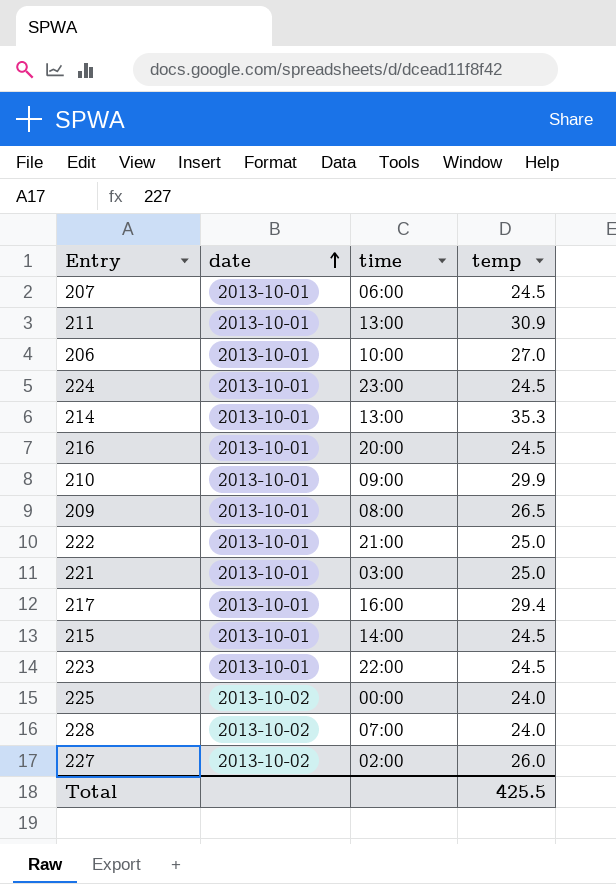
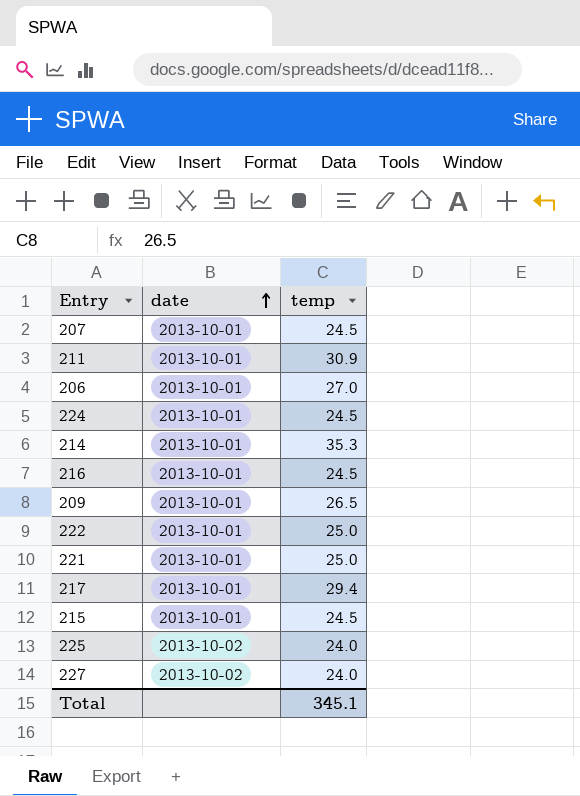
column time | position: 3 -> none
row 210: 2013-10-01 | 09:00 | 29.9 -> none
row 223: 2013-10-01 | 22:00 | 24.5 -> none
row 228: 2013-10-02 | 07:00 | 24.0 -> none
227 | temp: 26.0 -> 24.0
Total | temp: 425.5 -> 345.1

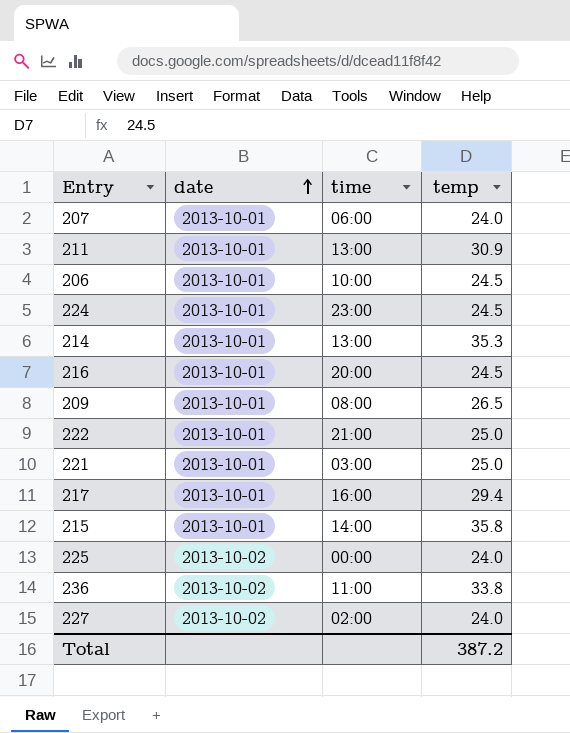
column time | position: none -> 3
207 | temp: 24.5 -> 24.0
206 | temp: 27.0 -> 24.5
215 | temp: 24.5 -> 35.8
row 236: none -> 2013-10-02 | 11:00 | 33.8
Total | temp: 345.1 -> 387.2

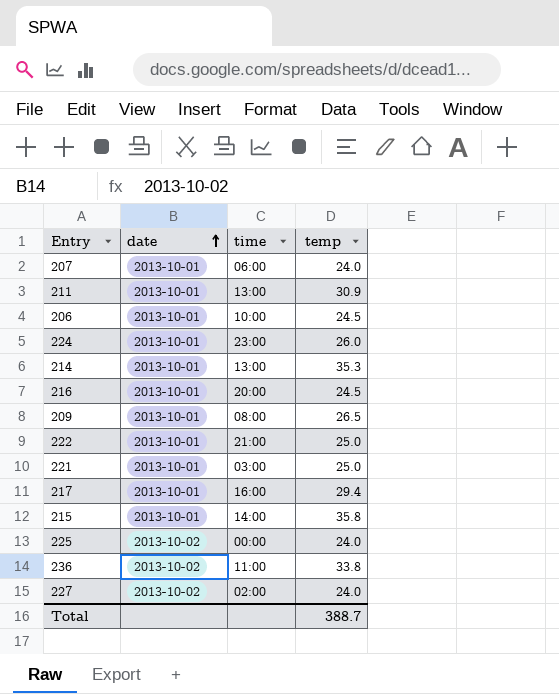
224 | temp: 24.5 -> 26.0
Total | temp: 387.2 -> 388.7

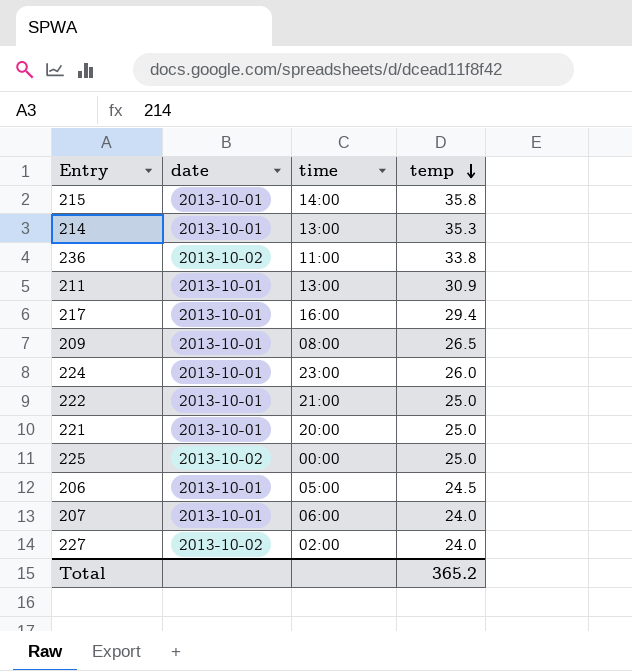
row order: date ascending -> temp descending
row 216: 2013-10-01 | 20:00 | 24.5 -> none
221 | time: 03:00 -> 20:00
225 | temp: 24.0 -> 25.0
206 | time: 10:00 -> 05:00
Total | temp: 388.7 -> 365.2

